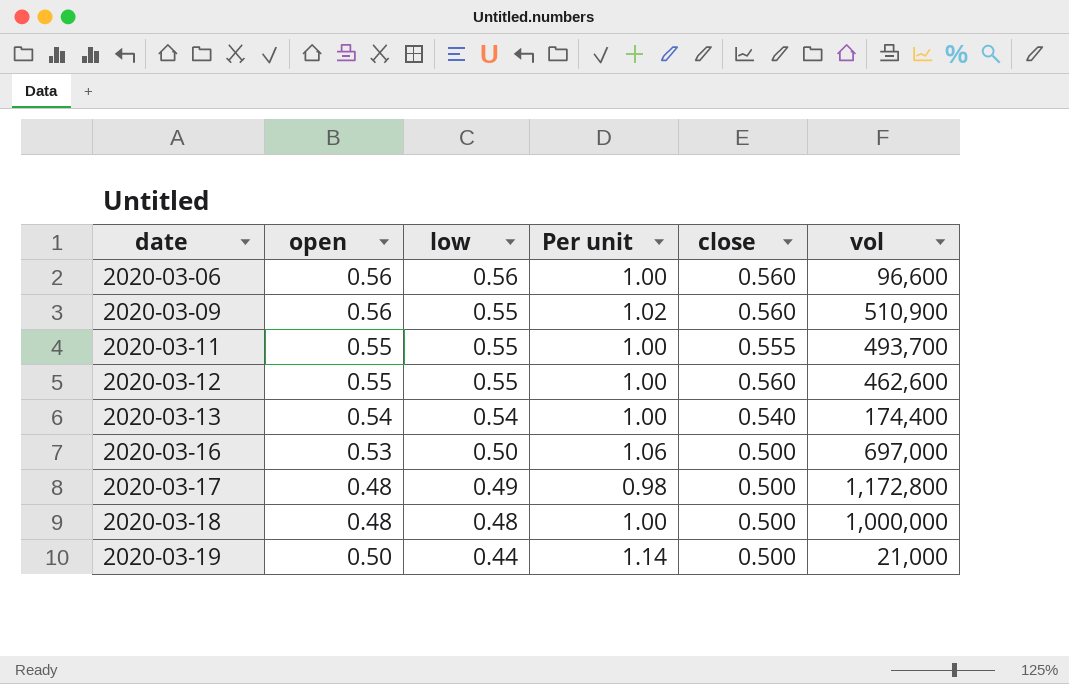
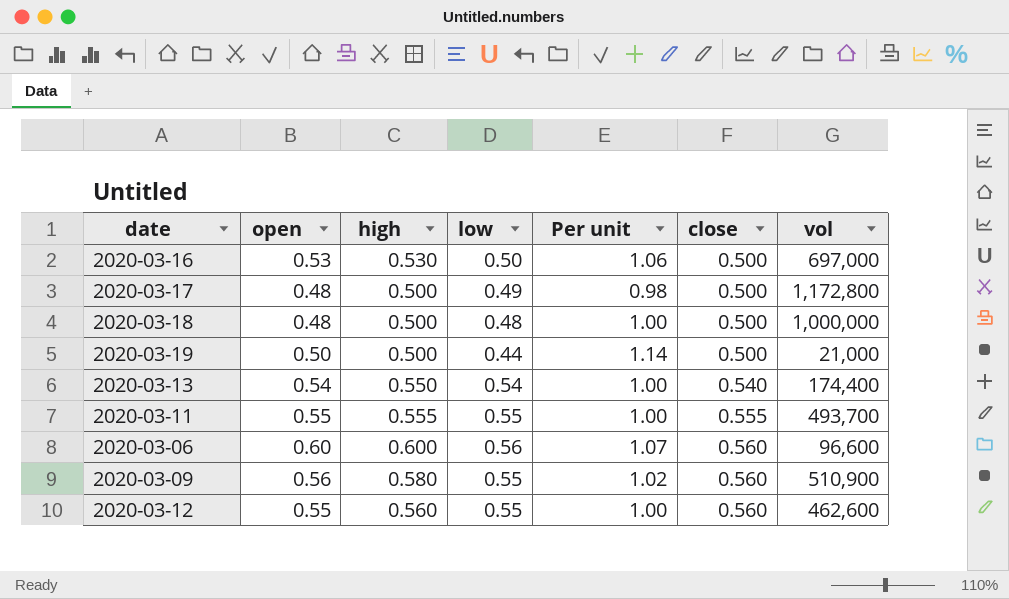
row order: date ascending -> close ascending
column high | position: none -> 3
2020-03-06 | open: 0.56 -> 0.60
2020-03-06 | Per unit: 1.00 -> 1.07

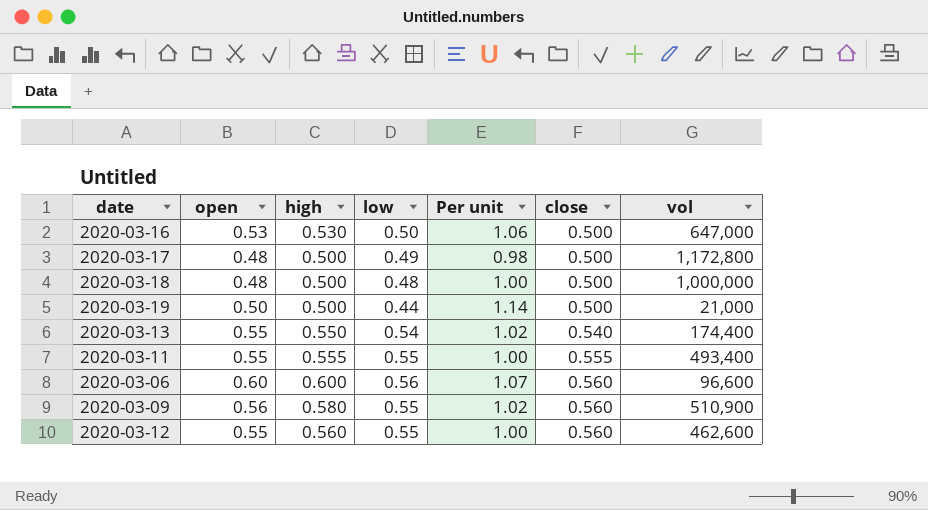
2020-03-16 | vol: 697,000 -> 647,000
2020-03-13 | open: 0.54 -> 0.55
2020-03-13 | Per unit: 1.00 -> 1.02
2020-03-11 | vol: 493,700 -> 493,400

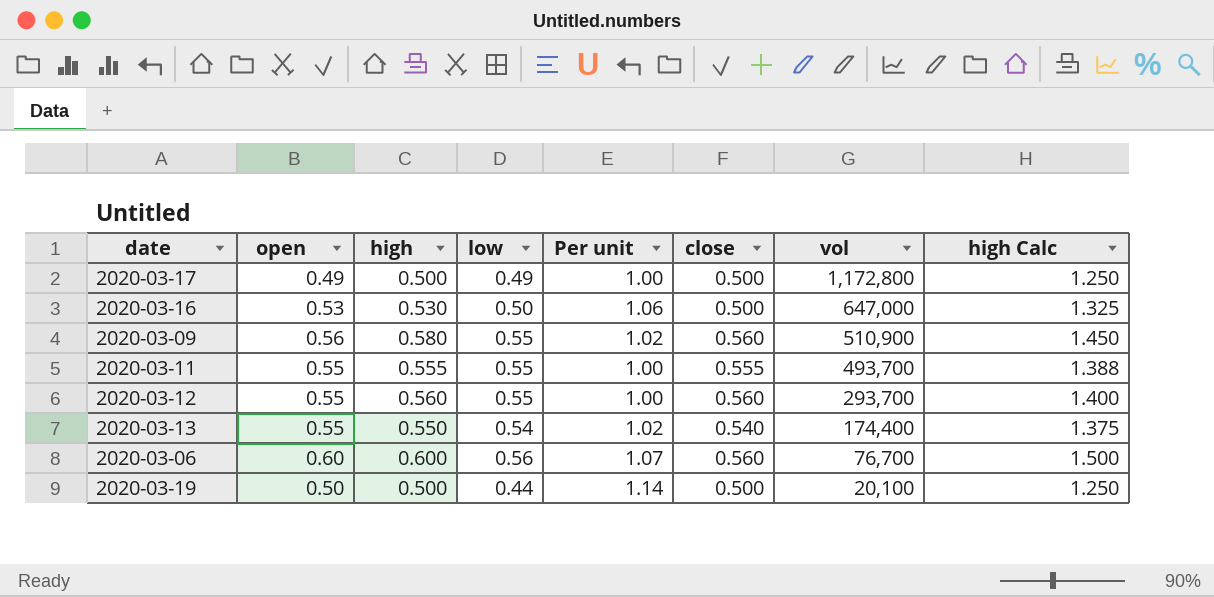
row order: close ascending -> vol descending
column high Calc | formula: none -> [high] * 2.5
row 2020-03-18: 0.48 | 0.500 | 0.48 | 1.00 | 0.500 | 1,000,000 -> none
2020-03-17 | open: 0.48 -> 0.49
2020-03-17 | Per unit: 0.98 -> 1.00
2020-03-11 | vol: 493,400 -> 493,700
2020-03-12 | vol: 462,600 -> 293,700
2020-03-06 | vol: 96,600 -> 76,700
2020-03-19 | vol: 21,000 -> 20,100

